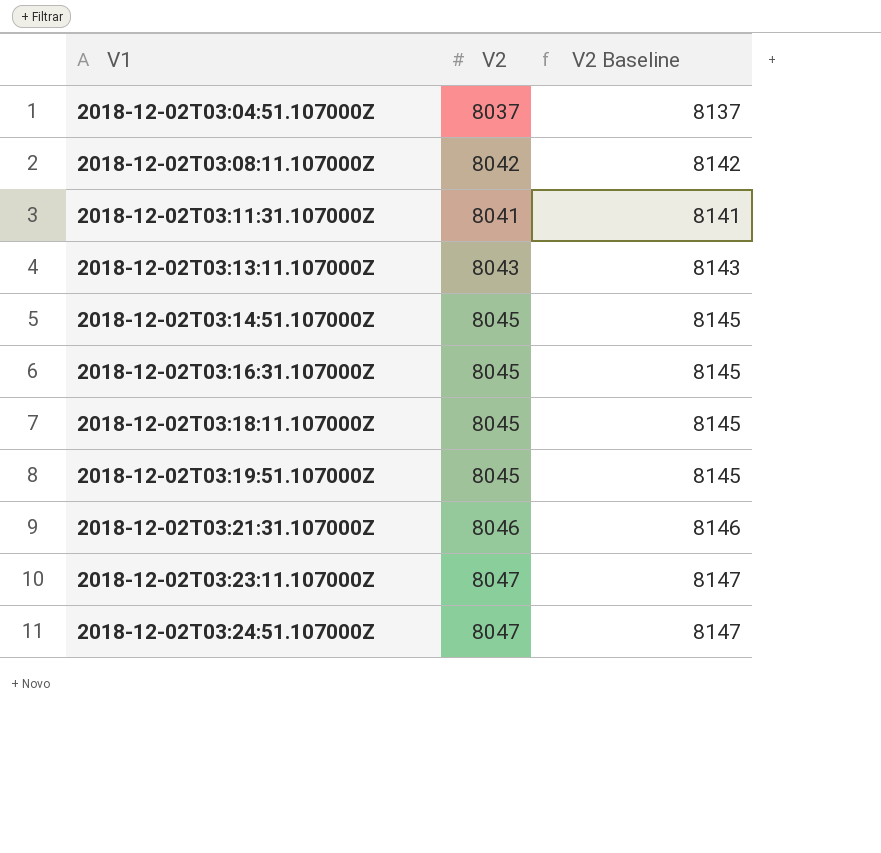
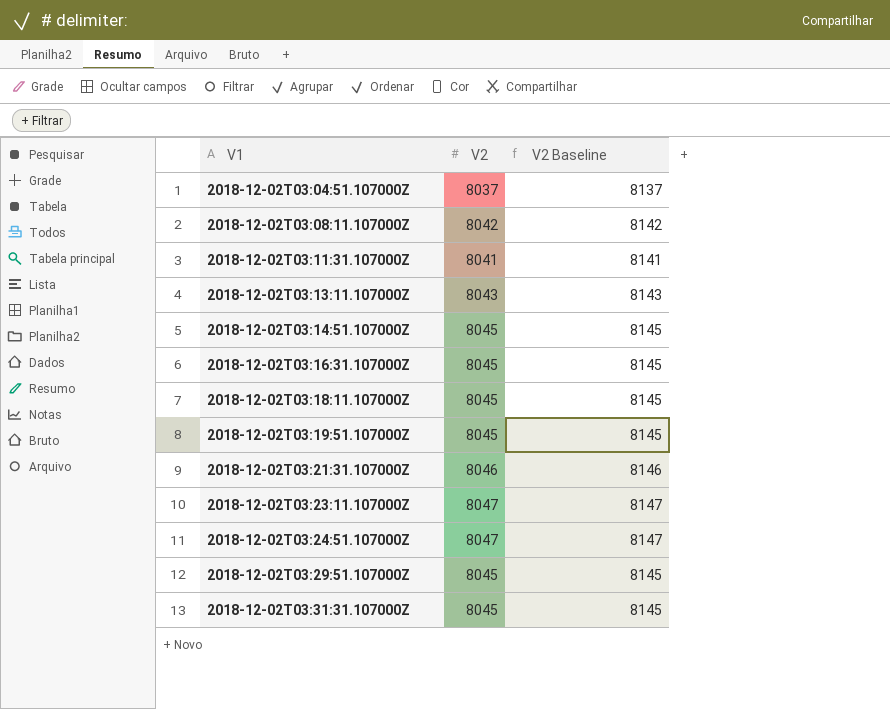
row 2018-12-02T03:29:51.107000Z: none -> 8045 | 8145
row 2018-12-02T03:31:31.107000Z: none -> 8045 | 8145

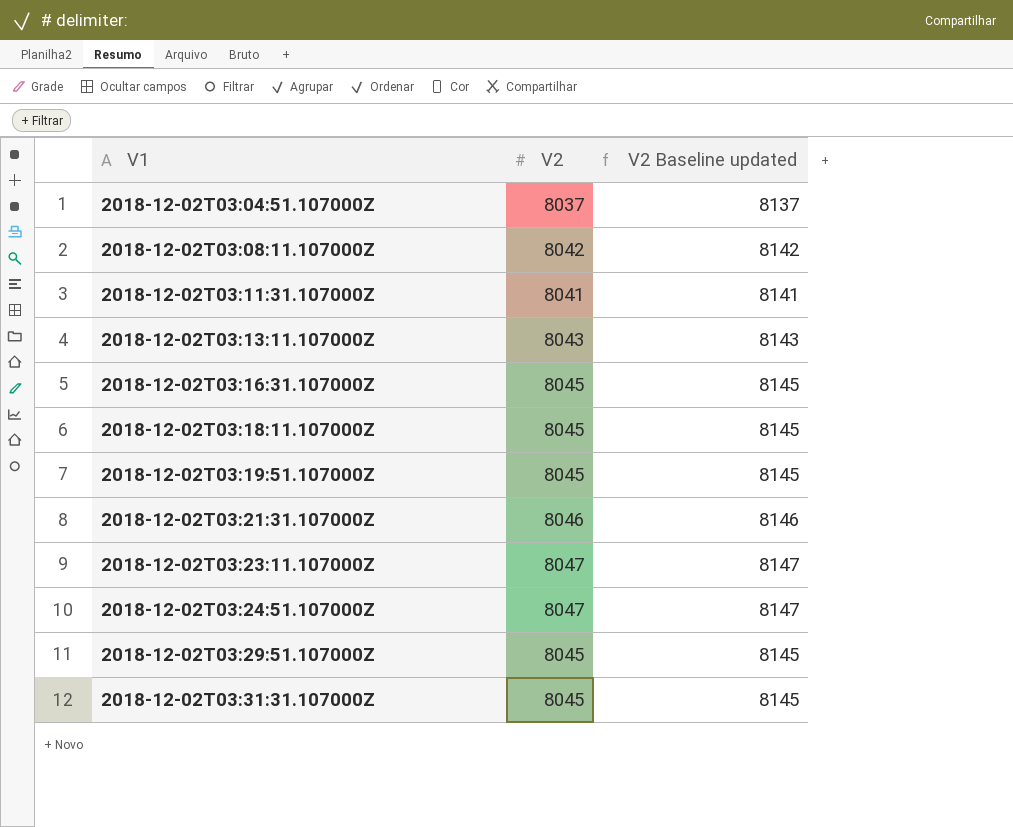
column name: V2 Baseline -> V2 Baseline updated
row 2018-12-02T03:14:51.107000Z: 8045 | 8145 -> none

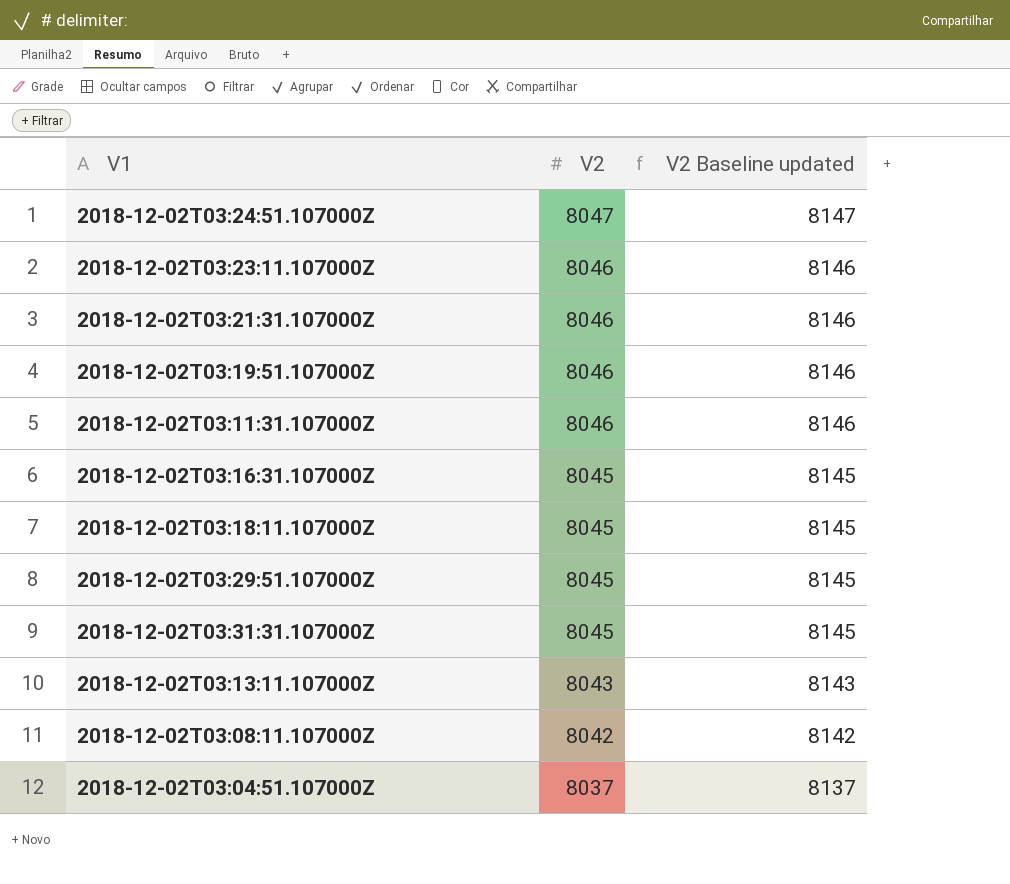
row order: V1 ascending -> V2 descending
2018-12-02T03:23:11.107000Z | V2: 8047 -> 8046
2018-12-02T03:23:11.107000Z | V2 Baseline updated: 8147 -> 8146
2018-12-02T03:19:51.107000Z | V2: 8045 -> 8046
2018-12-02T03:19:51.107000Z | V2 Baseline updated: 8145 -> 8146
2018-12-02T03:11:31.107000Z | V2: 8041 -> 8046
2018-12-02T03:11:31.107000Z | V2 Baseline updated: 8141 -> 8146

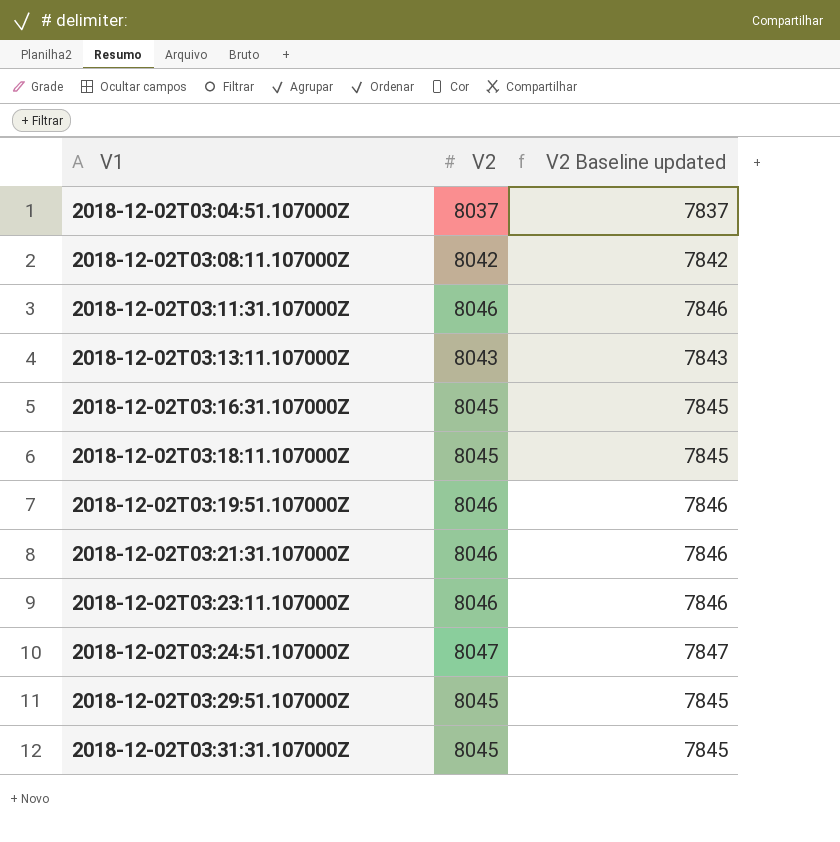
row order: V2 descending -> V1 ascending
column V2 Baseline updated | formula: [V2] + 100 -> [V2] - 200

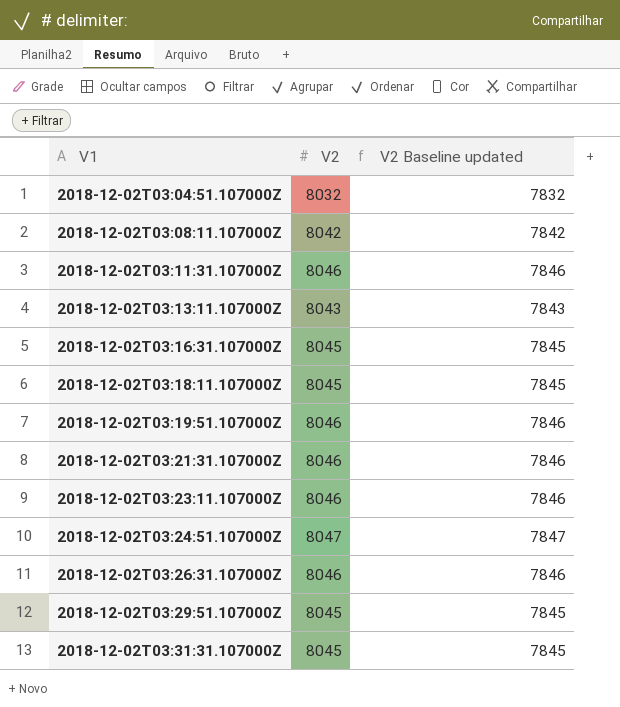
2018-12-02T03:04:51.107000Z | V2: 8037 -> 8032
2018-12-02T03:04:51.107000Z | V2 Baseline updated: 7837 -> 7832
row 2018-12-02T03:26:31.107000Z: none -> 8046 | 7846

